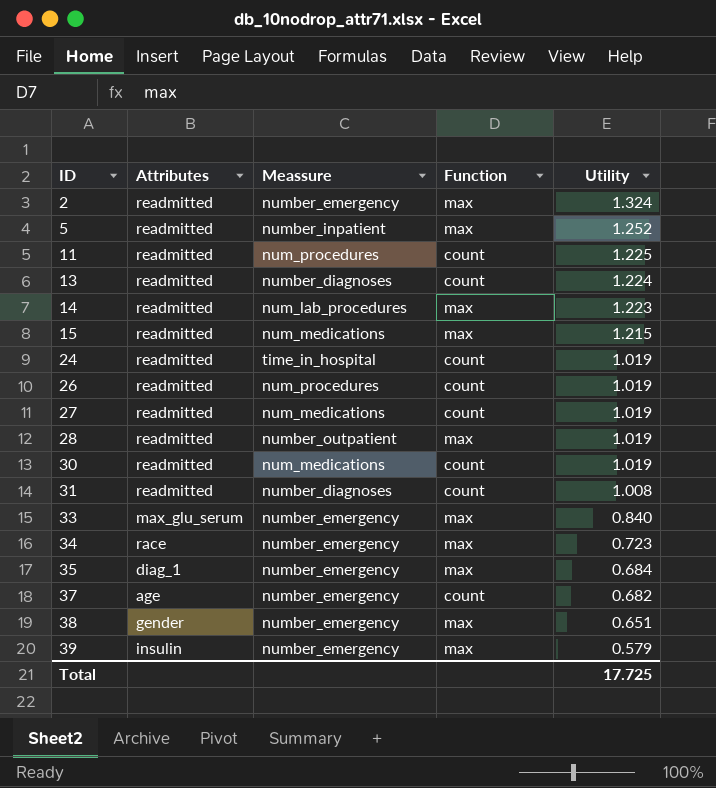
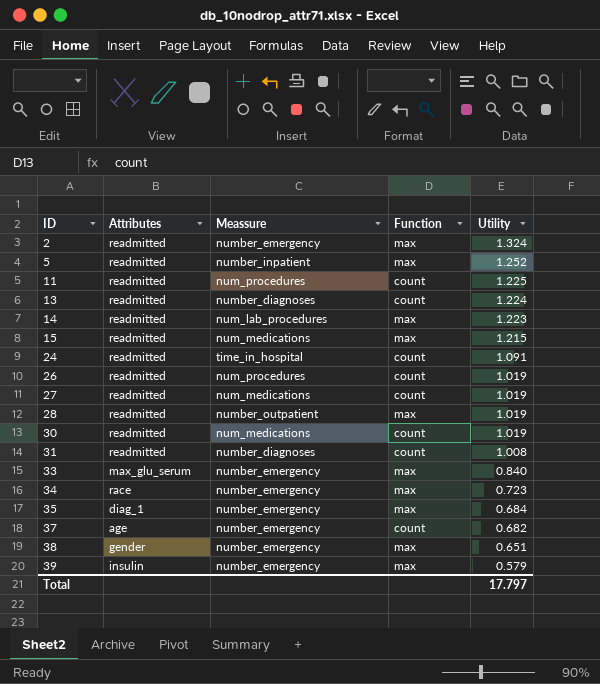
24 | Utility: 1.019 -> 1.091
Total | Utility: 17.725 -> 17.797

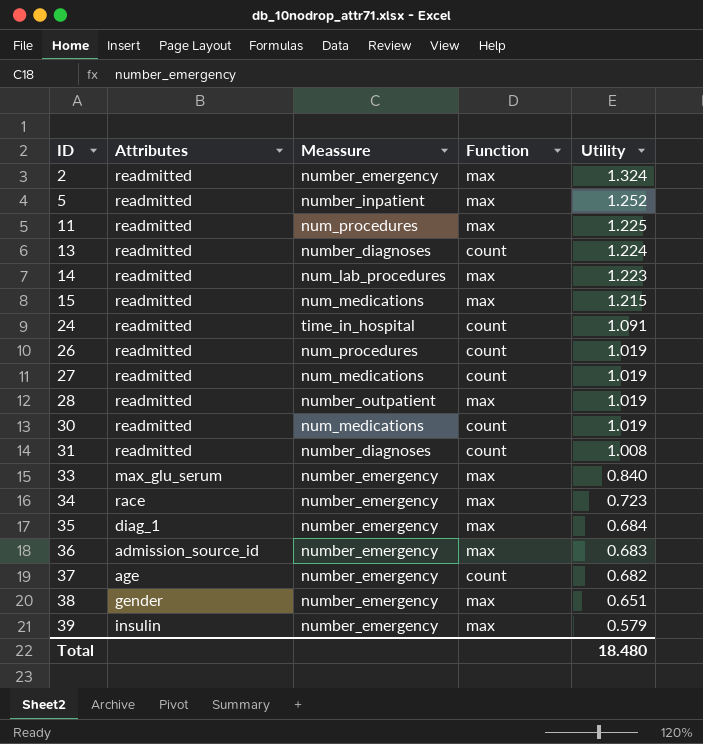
11 | Function: count -> max
row 36: none -> admission_source_id | number_emergency | max | 0.683
Total | Utility: 17.797 -> 18.480

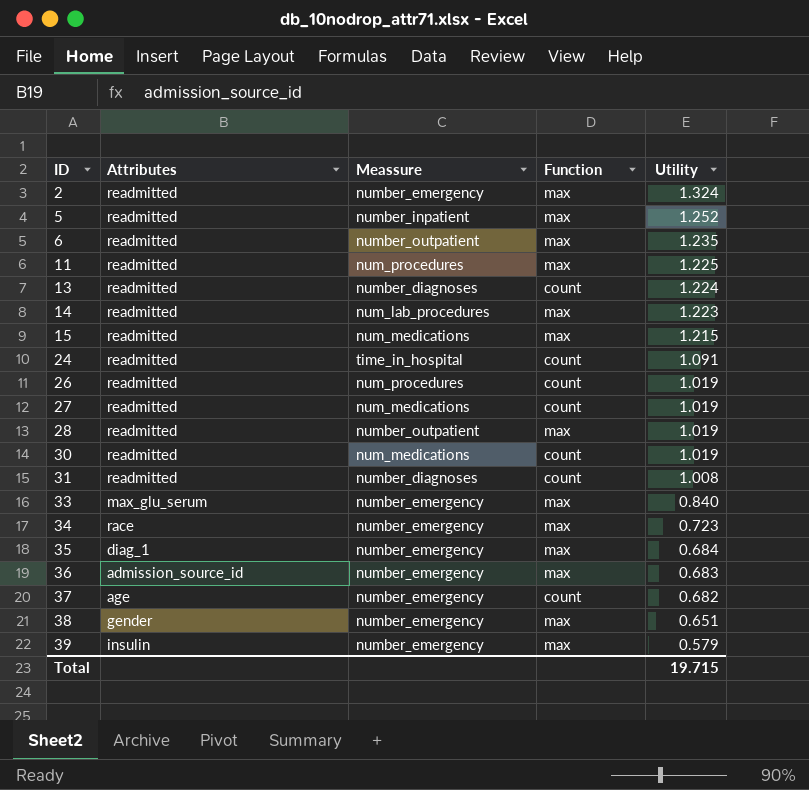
row 6: none -> readmitted | number_outpatient | max | 1.235
Total | Utility: 18.480 -> 19.715

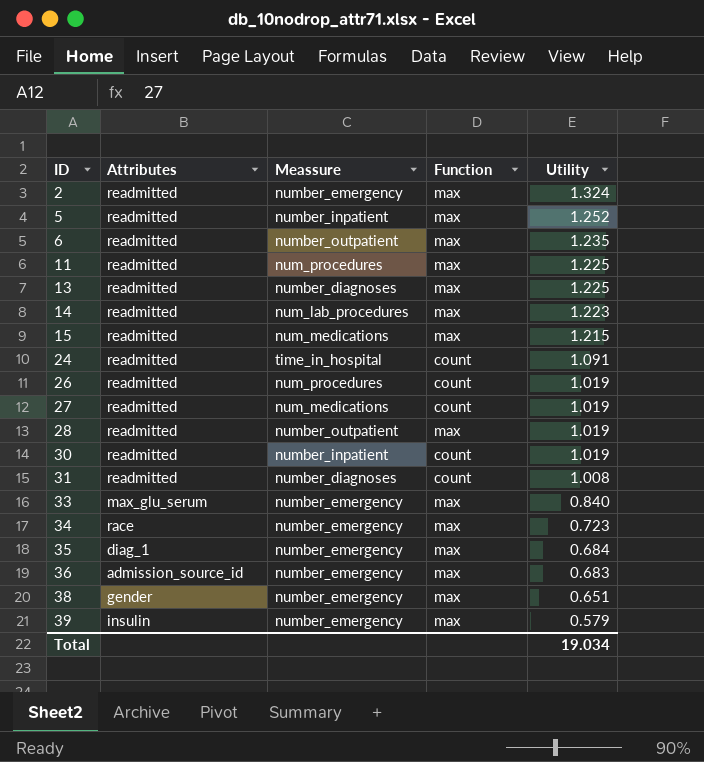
row 37: age | number_emergency | count | 0.682 -> none
13 | Function: count -> max
13 | Utility: 1.224 -> 1.225
30 | Meassure: num_medications -> number_inpatient
Total | Utility: 19.715 -> 19.034

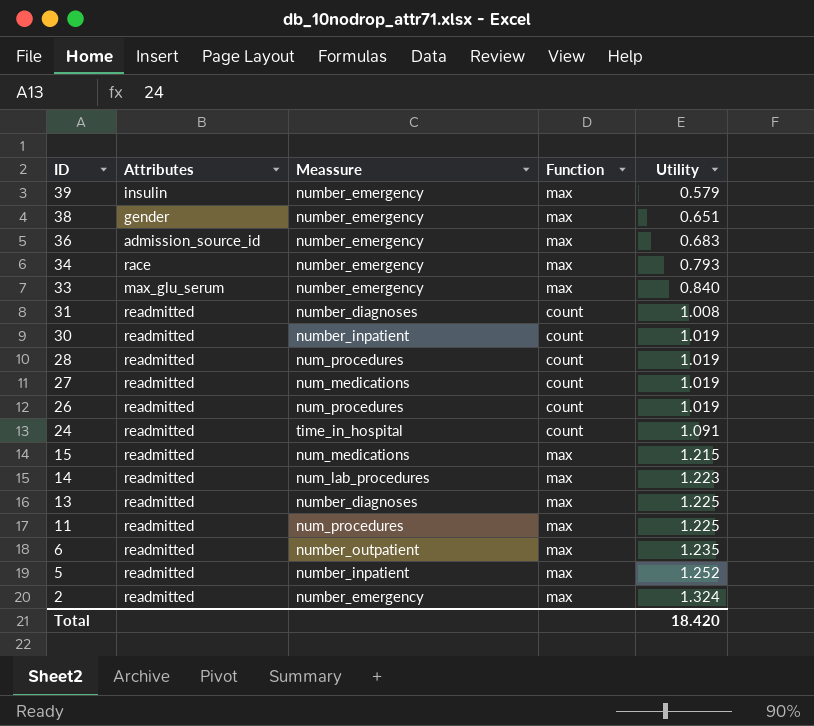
row order: ID ascending -> ID descending
row 35: diag_1 | number_emergency | max | 0.684 -> none
34 | Utility: 0.723 -> 0.793
28 | Meassure: number_outpatient -> num_procedures
28 | Function: max -> count
Total | Utility: 19.034 -> 18.420

